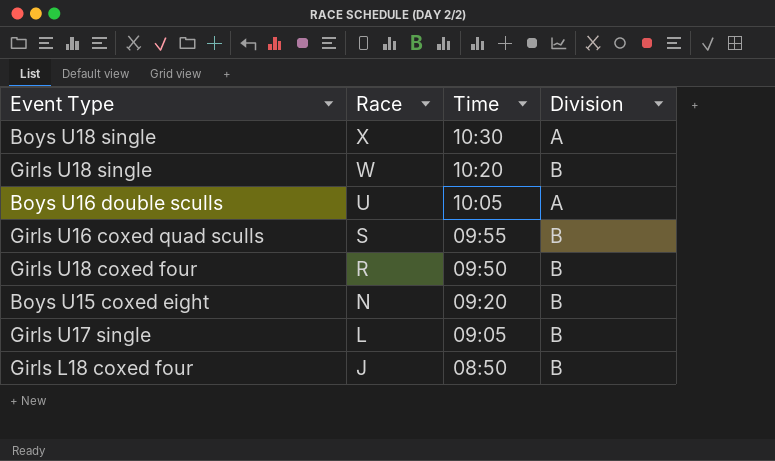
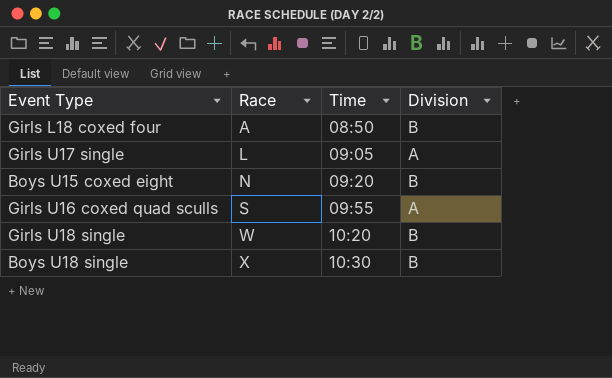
row order: Race descending -> Race ascending
row Boys U16 double sculls: U | 10:05 | A -> none
row Girls U18 coxed four: R | 09:50 | B -> none
Girls L18 coxed four | Race: J -> A
Girls U17 single | Division: B -> A
Girls U16 coxed quad sculls | Division: B -> A
Boys U18 single | Division: A -> B

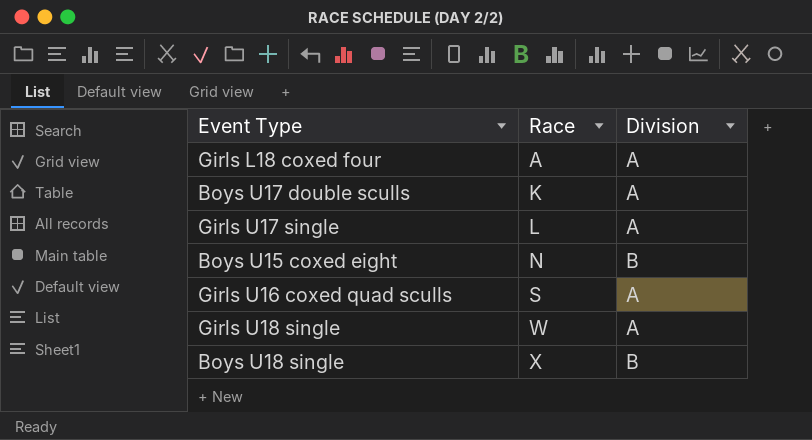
column Time | position: 3 -> none
Girls L18 coxed four | Division: B -> A
row Boys U17 double sculls: none -> K | A
Girls U18 single | Division: B -> A

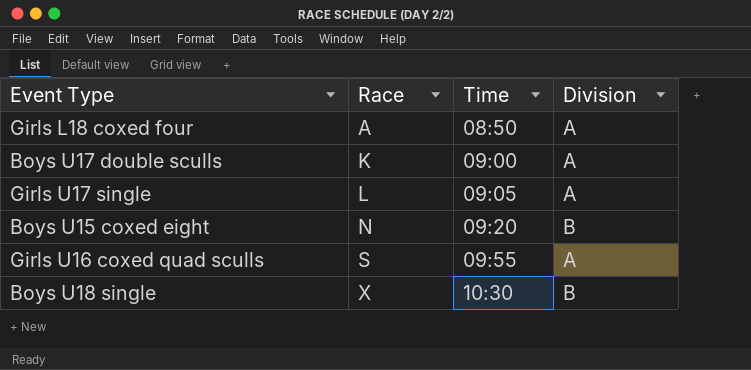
column Time | position: none -> 3
row Girls U18 single: W | A -> none

